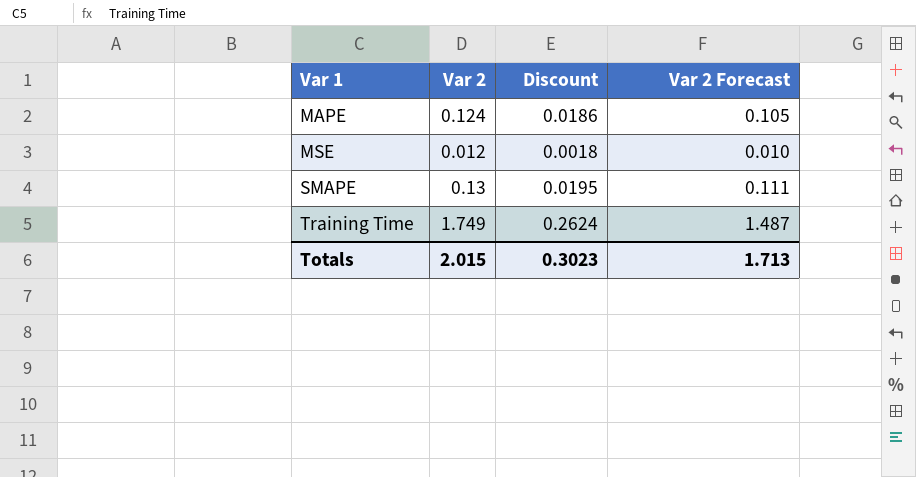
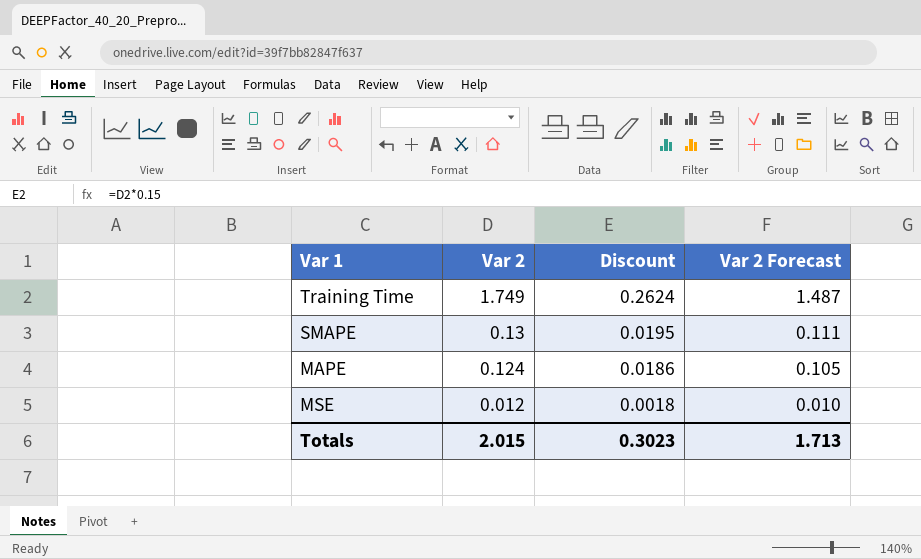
row order: Var 1 ascending -> Var 2 descending

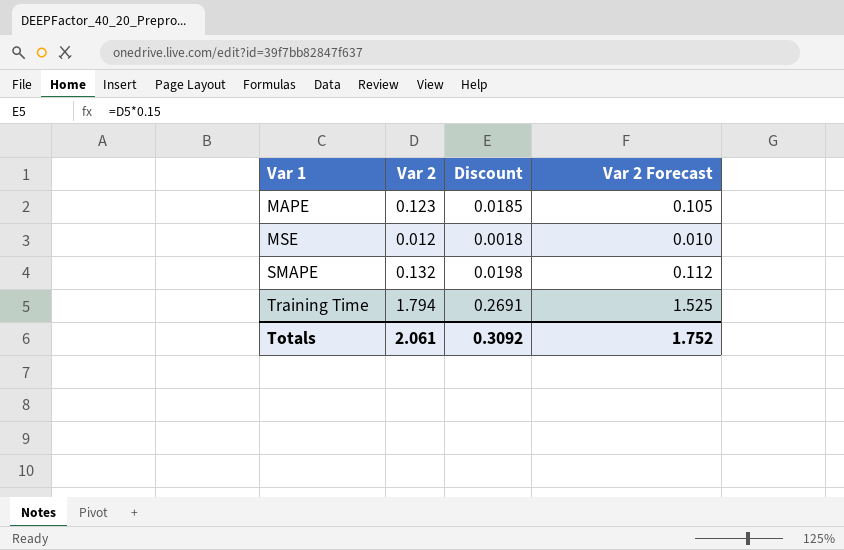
row order: Var 2 descending -> Var 1 ascending
MAPE | Var 2: 0.124 -> 0.123
MAPE | Discount: 0.0186 -> 0.0185
SMAPE | Var 2: 0.13 -> 0.132
SMAPE | Discount: 0.0195 -> 0.0198
SMAPE | Var 2 Forecast: 0.111 -> 0.112
Training Time | Var 2: 1.749 -> 1.794
Training Time | Discount: 0.2624 -> 0.2691
Training Time | Var 2 Forecast: 1.487 -> 1.525
Totals | Var 2: 2.015 -> 2.061
Totals | Discount: 0.3023 -> 0.3092
Totals | Var 2 Forecast: 1.713 -> 1.752

